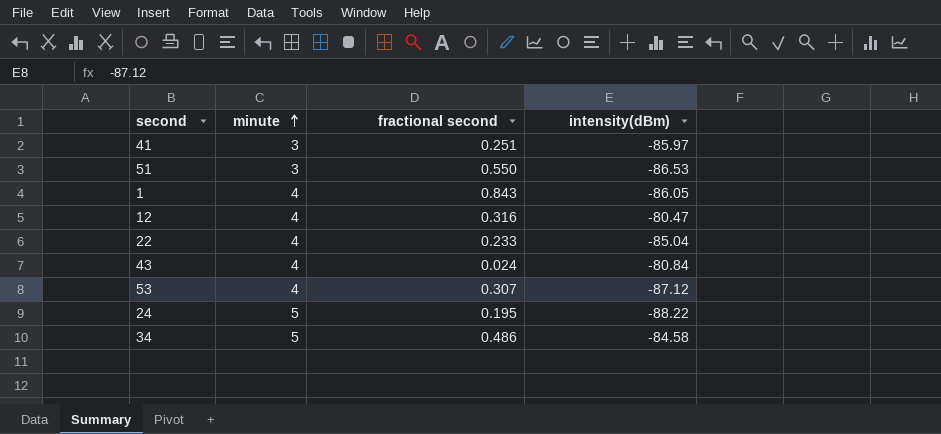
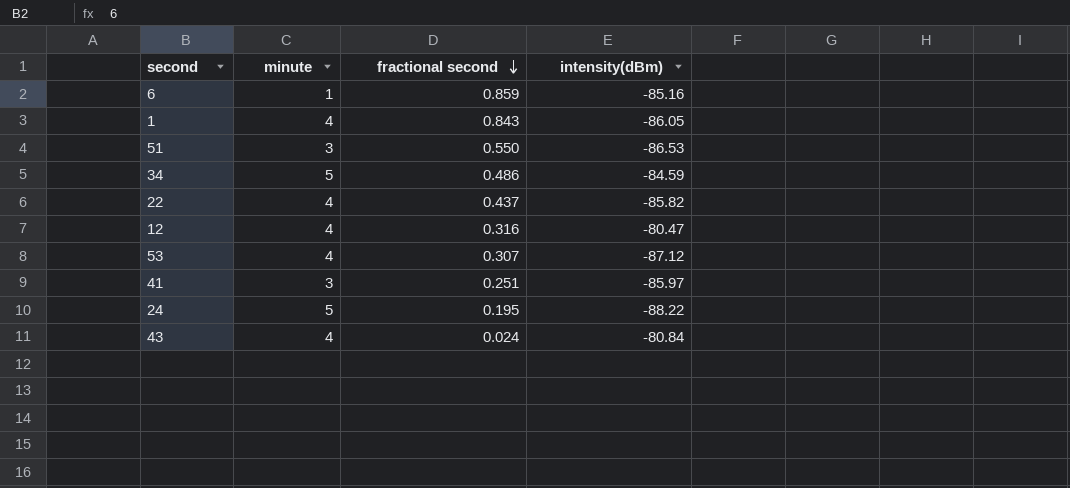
row order: minute ascending -> fractional second descending
row 6: none -> 1 | 0.859 | -85.16
34 | intensity(dBm): -84.58 -> -84.59
22 | fractional second: 0.233 -> 0.437
22 | intensity(dBm): -85.04 -> -85.82

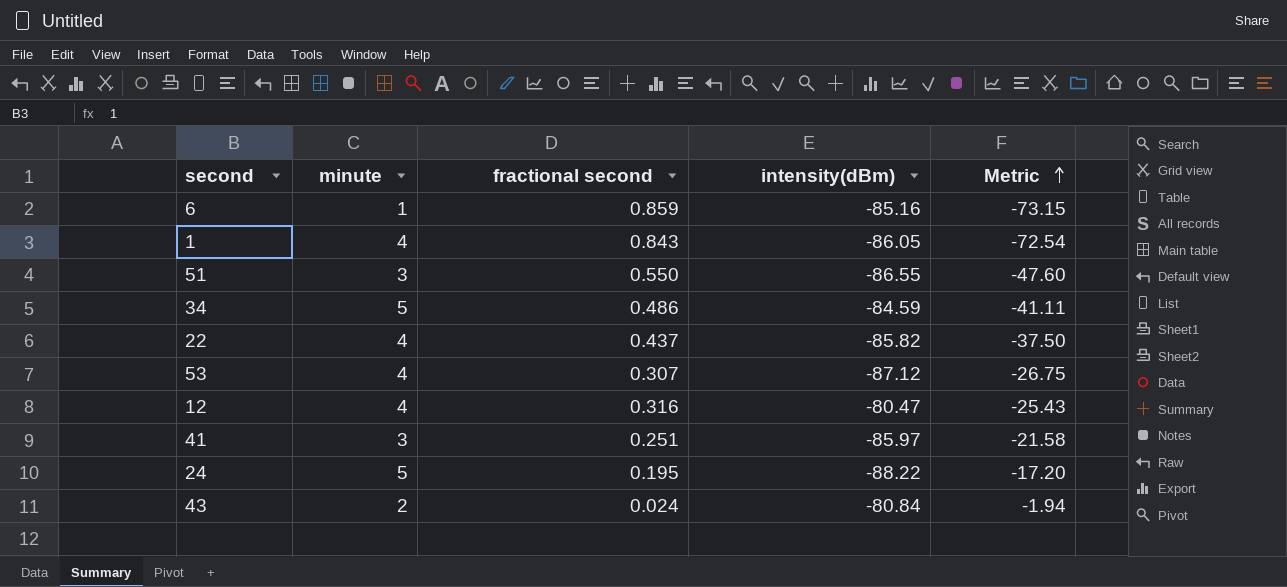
row order: fractional second descending -> Metric ascending
column Metric | formula: none -> [fractional second] * [intensity(dBm)]
51 | intensity(dBm): -86.53 -> -86.55
43 | minute: 4 -> 2

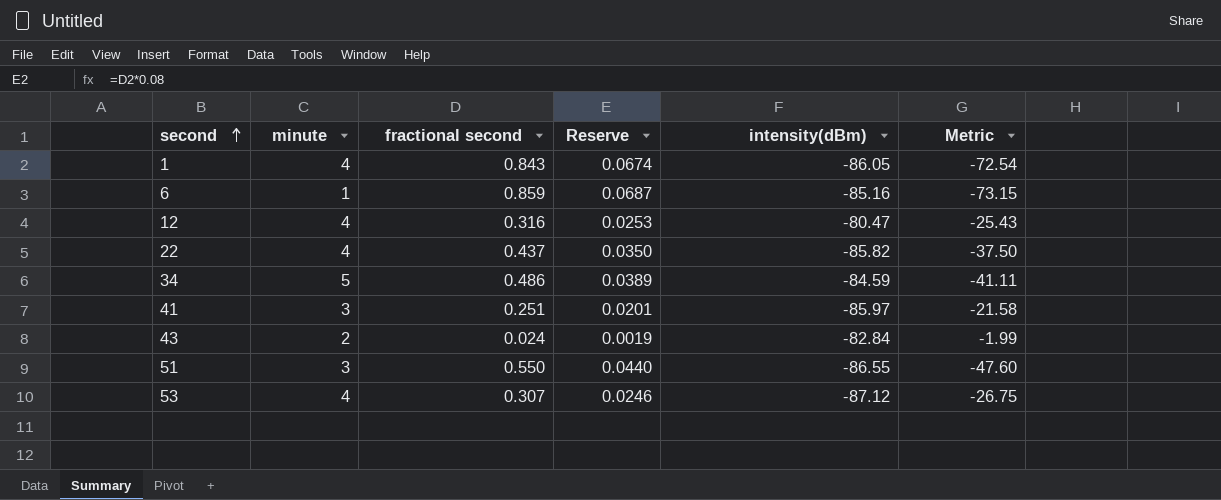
row order: Metric ascending -> second ascending
column Reserve | formula: none -> [fractional second] * 0.08
row 24: 5 | 0.195 | -88.22 | -17.20 -> none
43 | intensity(dBm): -80.84 -> -82.84
43 | Metric: -1.94 -> -1.99

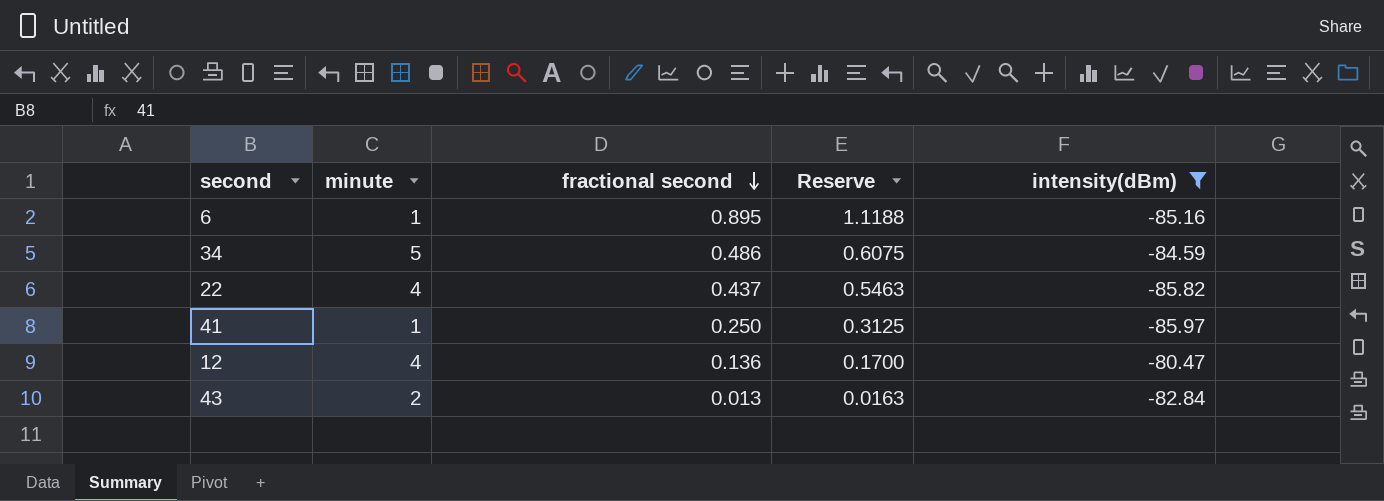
filter: none -> intensity(dBm) >= -85.97
row order: second ascending -> fractional second descending
column Metric | formula: [fractional second] * [intensity(dBm)] -> none
column Reserve | formula: [fractional second] * 0.08 -> [fractional second] * 1.25
6 | fractional second: 0.859 -> 0.895
41 | minute: 3 -> 1
41 | fractional second: 0.251 -> 0.250
12 | fractional second: 0.316 -> 0.136
43 | fractional second: 0.024 -> 0.013

